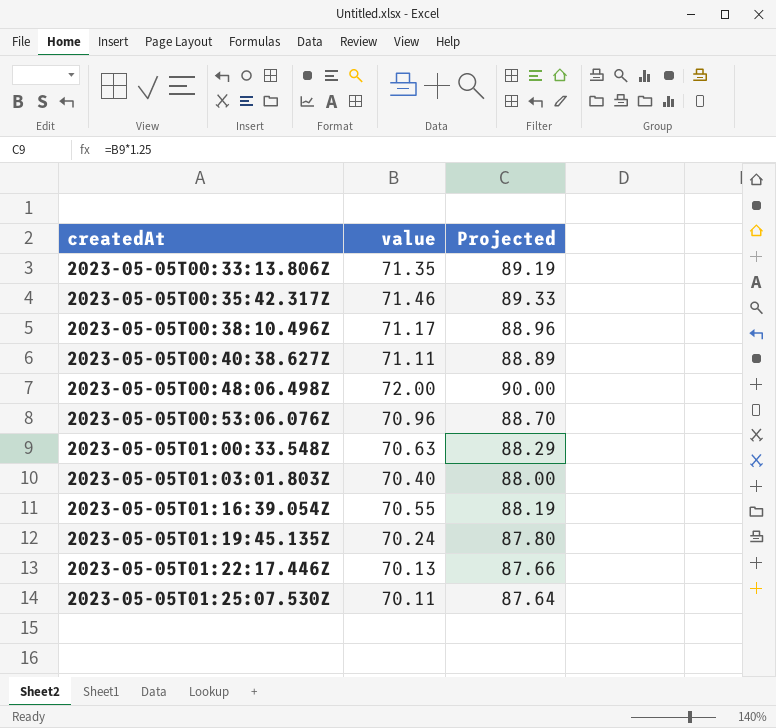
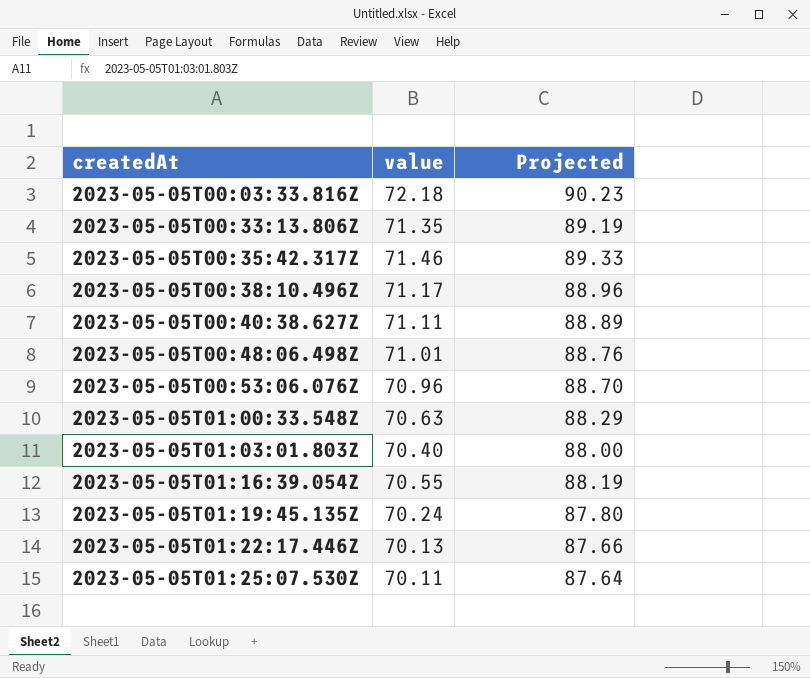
row 2023-05-05T00:03:33.816Z: none -> 72.18 | 90.23
2023-05-05T00:48:06.498Z | value: 72.00 -> 71.01
2023-05-05T00:48:06.498Z | Projected: 90.00 -> 88.76

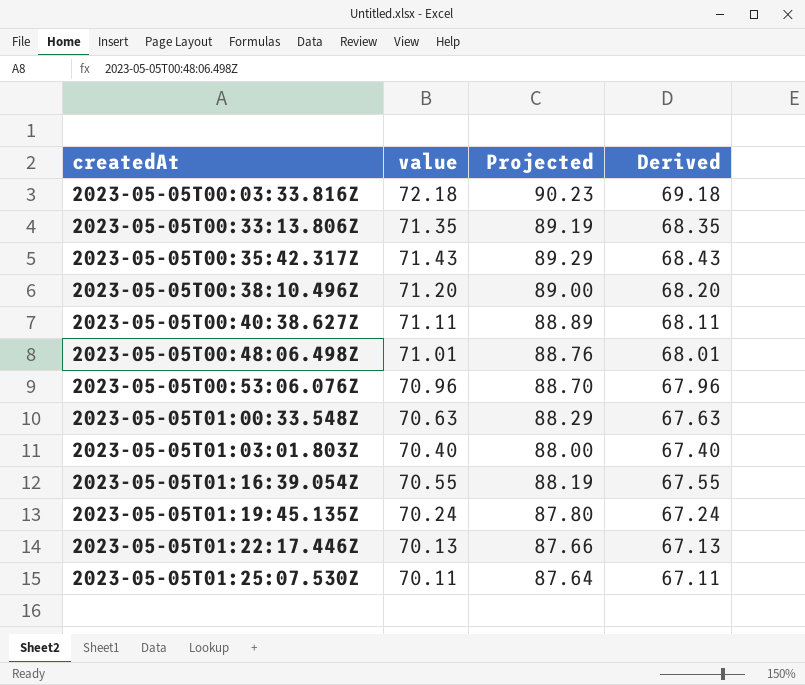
column Derived | formula: none -> [value] - 3
2023-05-05T00:35:42.317Z | value: 71.46 -> 71.43
2023-05-05T00:35:42.317Z | Projected: 89.33 -> 89.29
2023-05-05T00:38:10.496Z | value: 71.17 -> 71.20
2023-05-05T00:38:10.496Z | Projected: 88.96 -> 89.00

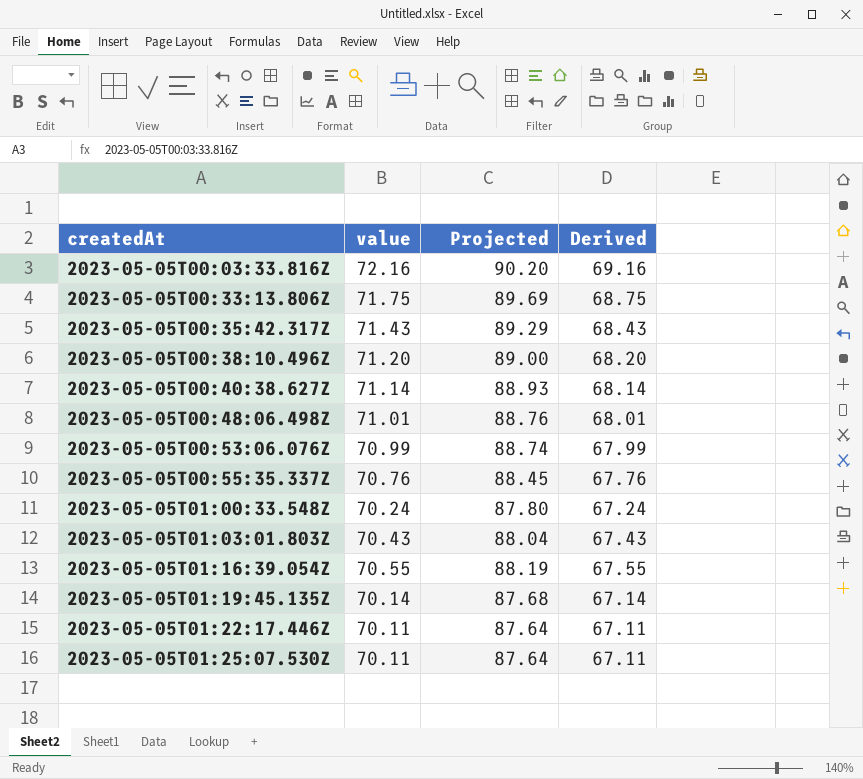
2023-05-05T00:03:33.816Z | value: 72.18 -> 72.16
2023-05-05T00:03:33.816Z | Projected: 90.23 -> 90.20
2023-05-05T00:03:33.816Z | Derived: 69.18 -> 69.16
2023-05-05T00:33:13.806Z | value: 71.35 -> 71.75
2023-05-05T00:33:13.806Z | Projected: 89.19 -> 89.69
2023-05-05T00:33:13.806Z | Derived: 68.35 -> 68.75
2023-05-05T00:40:38.627Z | value: 71.11 -> 71.14
2023-05-05T00:40:38.627Z | Projected: 88.89 -> 88.93
2023-05-05T00:40:38.627Z | Derived: 68.11 -> 68.14
2023-05-05T00:53:06.076Z | value: 70.96 -> 70.99
2023-05-05T00:53:06.076Z | Projected: 88.70 -> 88.74
2023-05-05T00:53:06.076Z | Derived: 67.96 -> 67.99
row 2023-05-05T00:55:35.337Z: none -> 70.76 | 88.45 | 67.76
2023-05-05T01:00:33.548Z | value: 70.63 -> 70.24
2023-05-05T01:00:33.548Z | Projected: 88.29 -> 87.80
2023-05-05T01:00:33.548Z | Derived: 67.63 -> 67.24
2023-05-05T01:03:01.803Z | value: 70.40 -> 70.43
2023-05-05T01:03:01.803Z | Projected: 88.00 -> 88.04
2023-05-05T01:03:01.803Z | Derived: 67.40 -> 67.43
2023-05-05T01:19:45.135Z | value: 70.24 -> 70.14
2023-05-05T01:19:45.135Z | Projected: 87.80 -> 87.68
2023-05-05T01:19:45.135Z | Derived: 67.24 -> 67.14
2023-05-05T01:22:17.446Z | value: 70.13 -> 70.11
2023-05-05T01:22:17.446Z | Projected: 87.66 -> 87.64
2023-05-05T01:22:17.446Z | Derived: 67.13 -> 67.11

